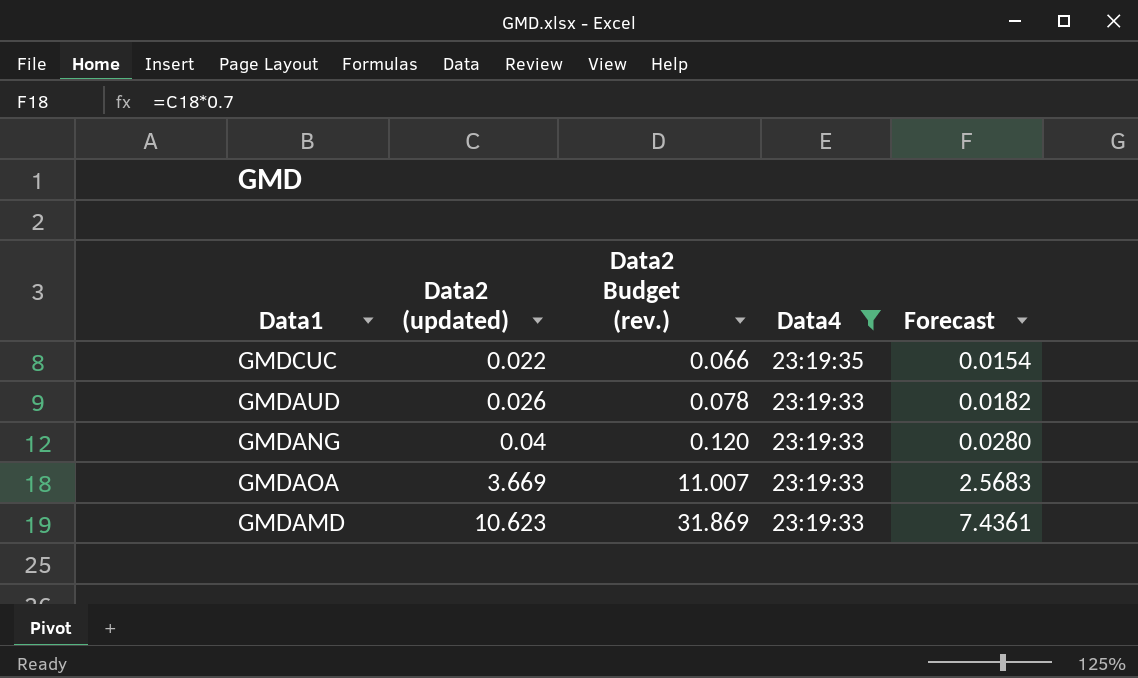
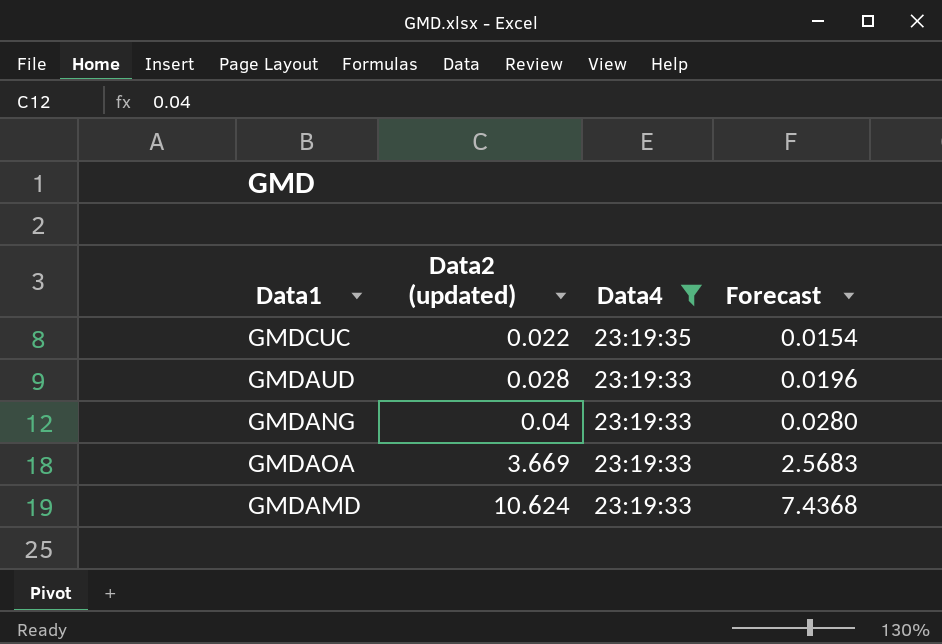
column Data2 Budget (rev.) | formula: [Data2 (updated)] * 3 -> none
GMDAUD | Data2 (updated): 0.026 -> 0.028
GMDAUD | Forecast: 0.0182 -> 0.0196
GMDAMD | Data2 (updated): 10.623 -> 10.624
GMDAMD | Forecast: 7.4361 -> 7.4368

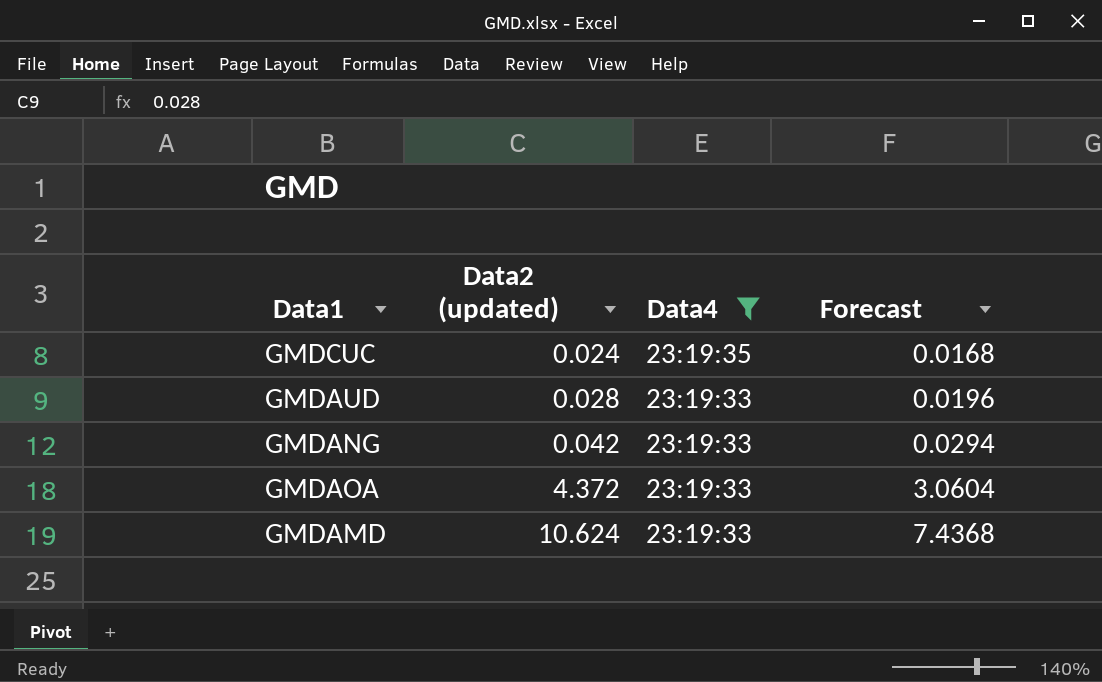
GMDCUC | Data2 (updated): 0.022 -> 0.024
GMDCUC | Forecast: 0.0154 -> 0.0168
GMDANG | Data2 (updated): 0.04 -> 0.042
GMDANG | Forecast: 0.0280 -> 0.0294
GMDAOA | Data2 (updated): 3.669 -> 4.372
GMDAOA | Forecast: 2.5683 -> 3.0604

